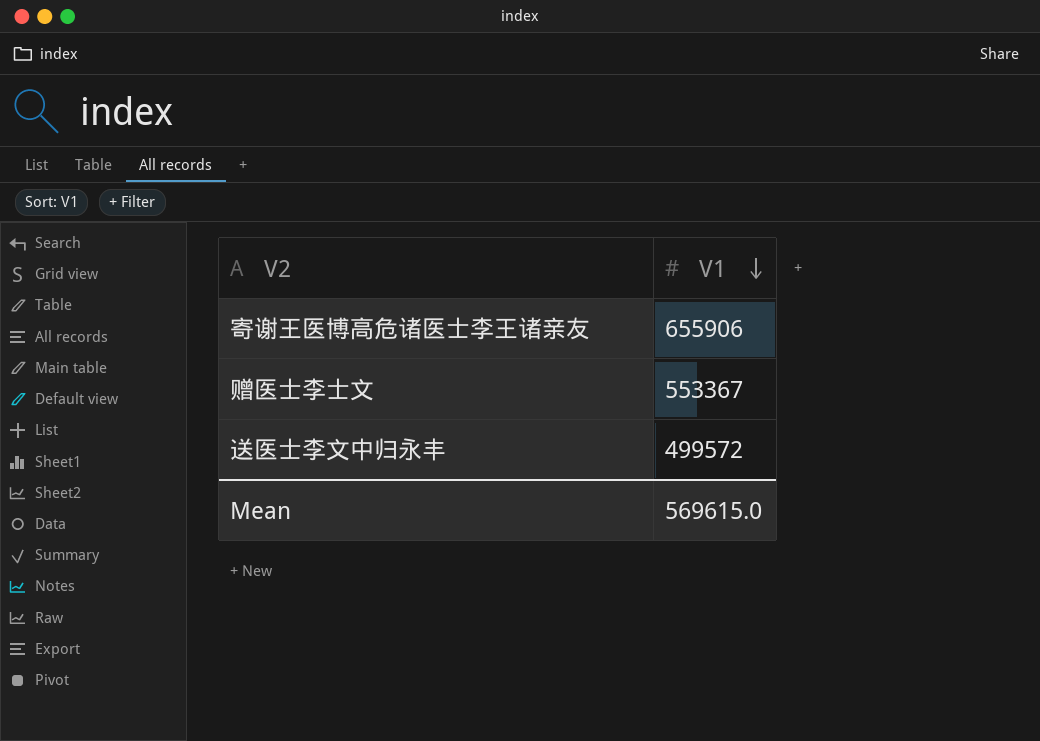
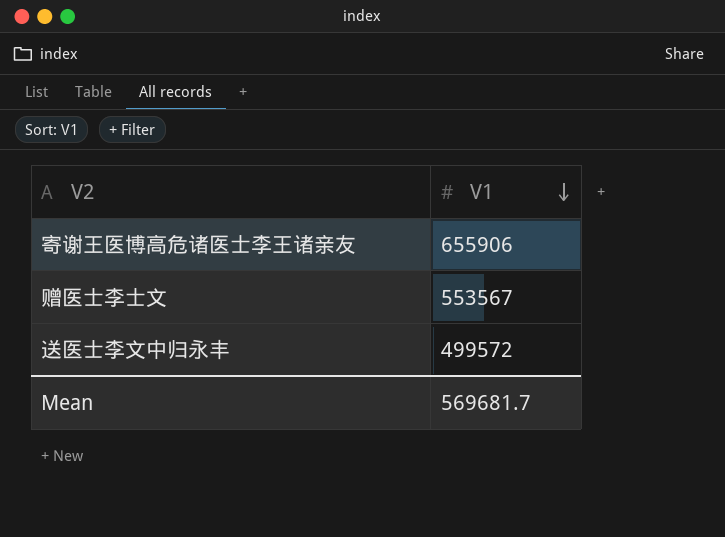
赠医士李士文 | V1: 553367 -> 553567
Mean | V1: 569615.0 -> 569681.7

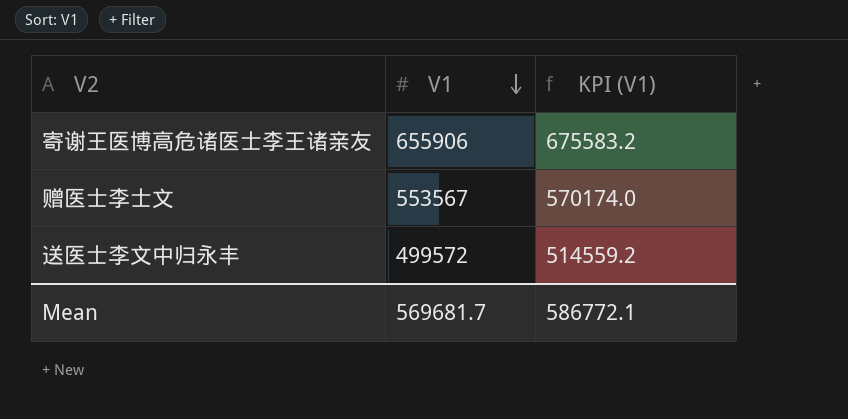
column KPI (V1) | formula: none -> [V1] * 1.03

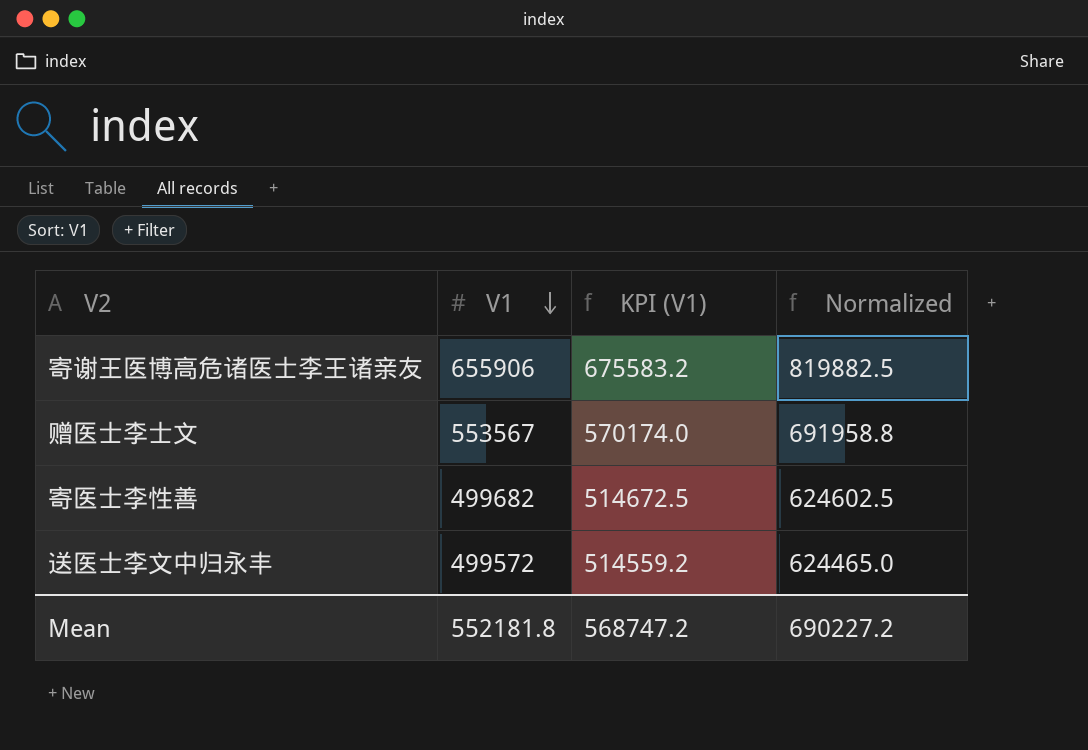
column Normalized | formula: none -> [V1] * 1.25
row 寄医士李性善: none -> 499682 | 514672.5 | 624602.5
Mean | V1: 569681.7 -> 552181.8
Mean | KPI (V1): 586772.1 -> 568747.2

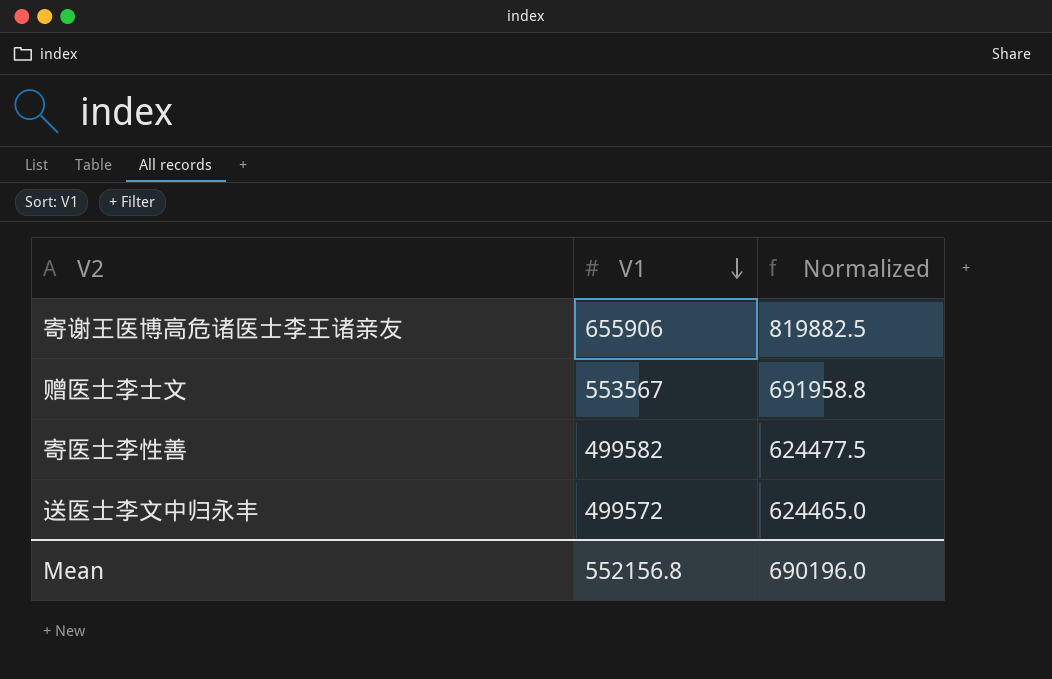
column KPI (V1) | formula: [V1] * 1.03 -> none
寄医士李性善 | V1: 499682 -> 499582
寄医士李性善 | Normalized: 624602.5 -> 624477.5
Mean | V1: 552181.8 -> 552156.8
Mean | Normalized: 690227.2 -> 690196.0

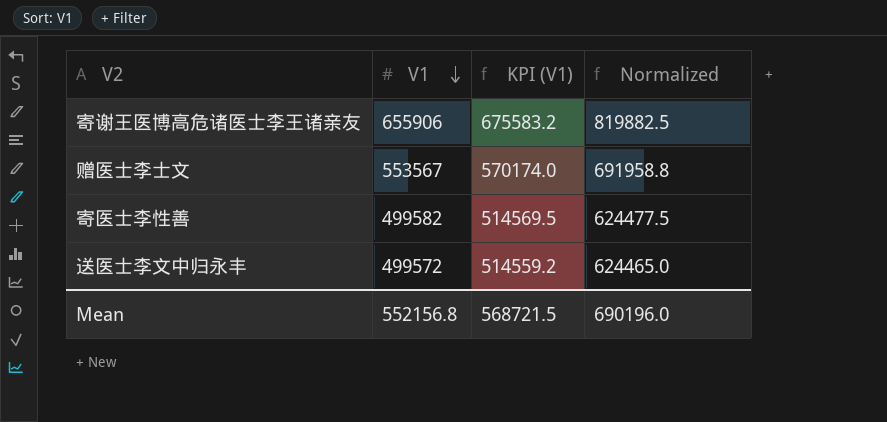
column KPI (V1) | formula: none -> [V1] * 1.03

